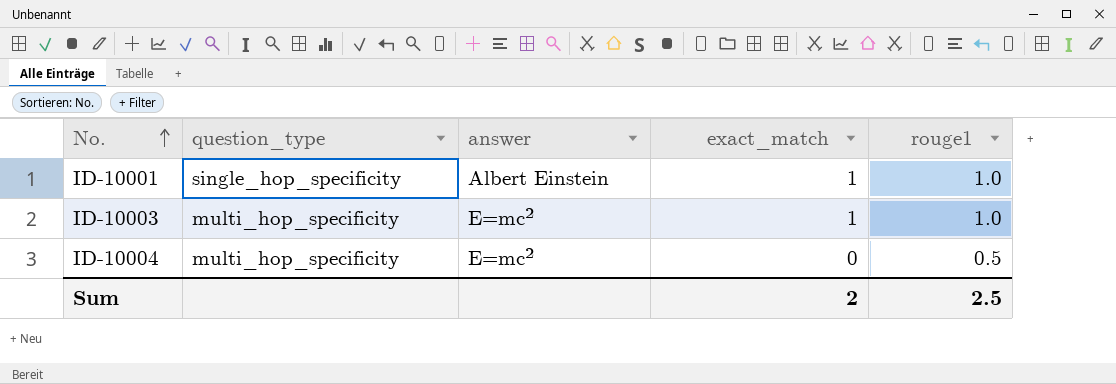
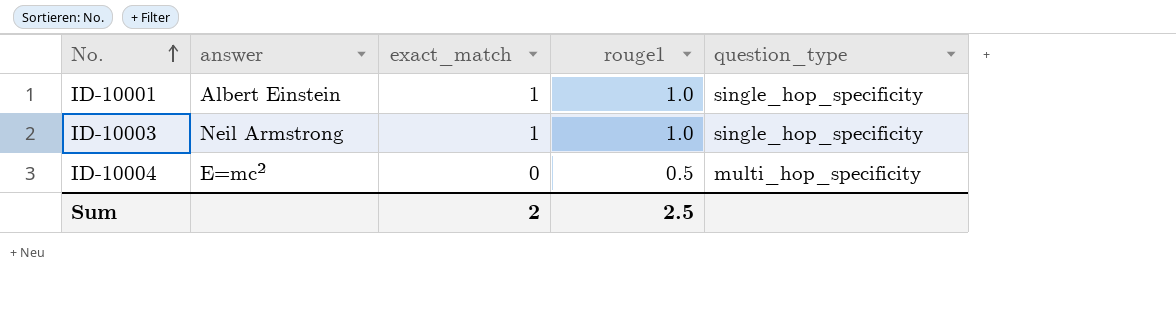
column question_type | position: 2 -> 5
ID-10003 | answer: E=mc² -> Neil Armstrong
ID-10003 | question_type: multi_hop_specificity -> single_hop_specificity

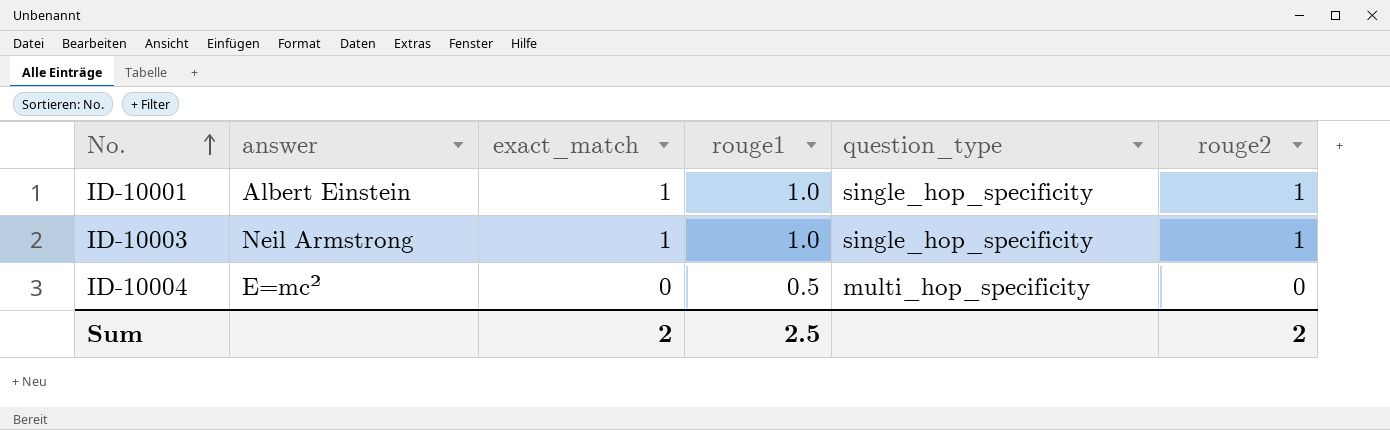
column rouge2 | position: none -> 6

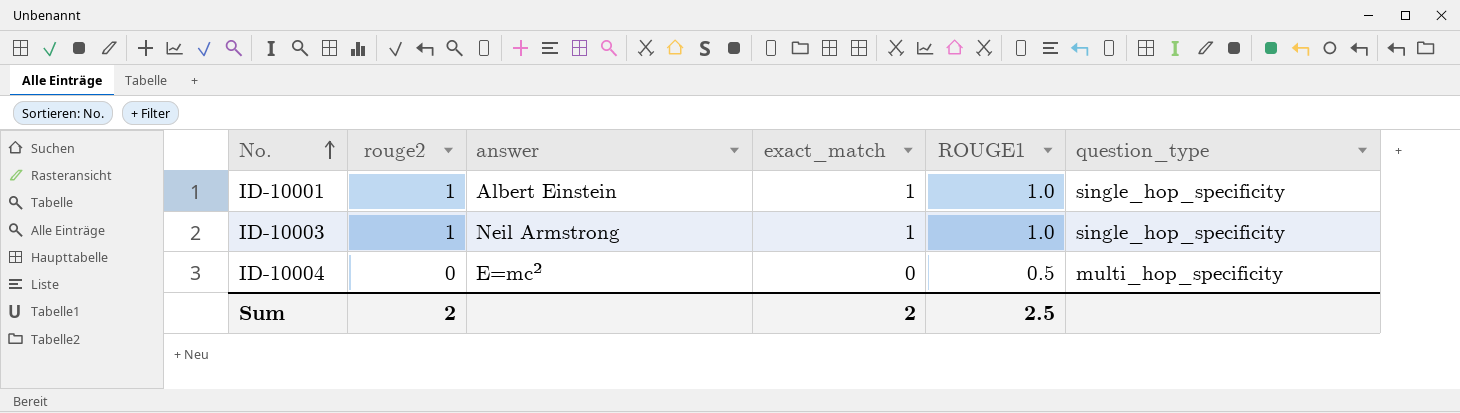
column rouge2 | position: 6 -> 2
column name: rouge1 -> ROUGE1

